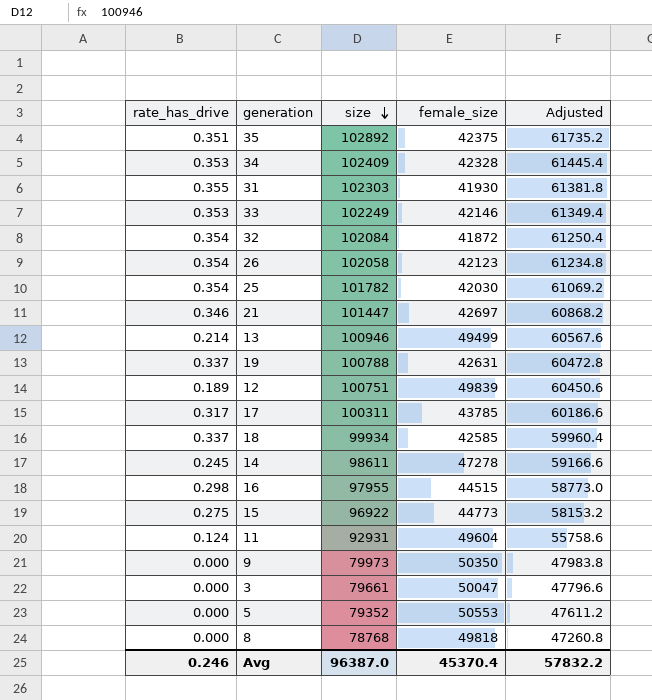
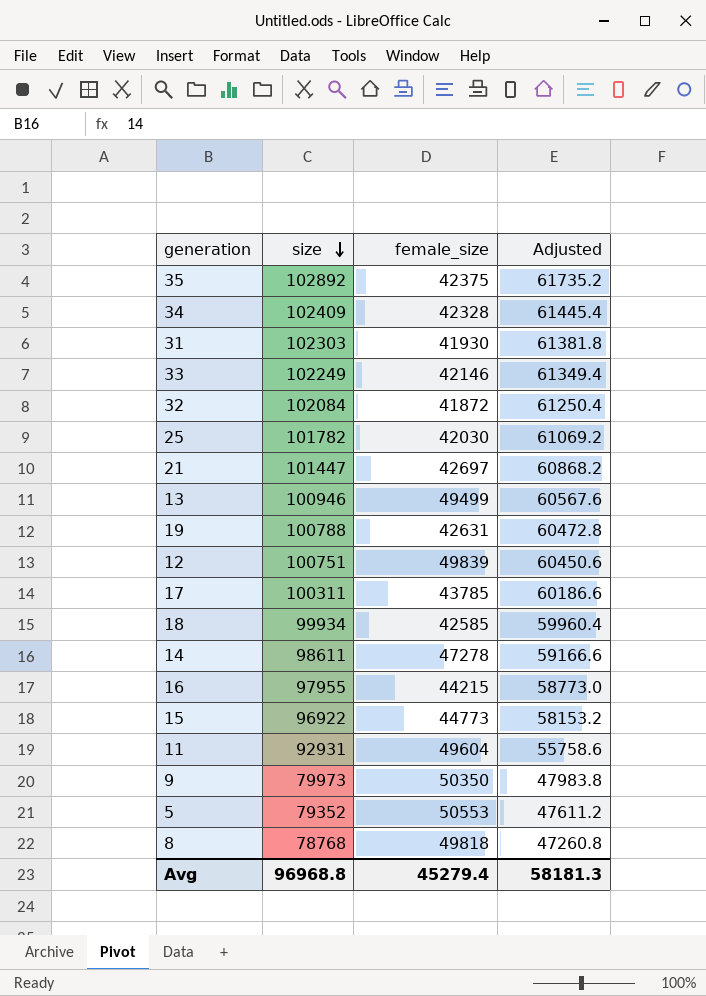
column rate_has_drive | position: 1 -> none
row 26: 0.354 | 102058 | 42123 | 61234.8 -> none
row 3: 0.000 | 79661 | 50047 | 47796.6 -> none
16 | female_size: 44515 -> 44215
Avg | size: 96387.0 -> 96968.8
Avg | female_size: 45370.4 -> 45279.4
Avg | Adjusted: 57832.2 -> 58181.3

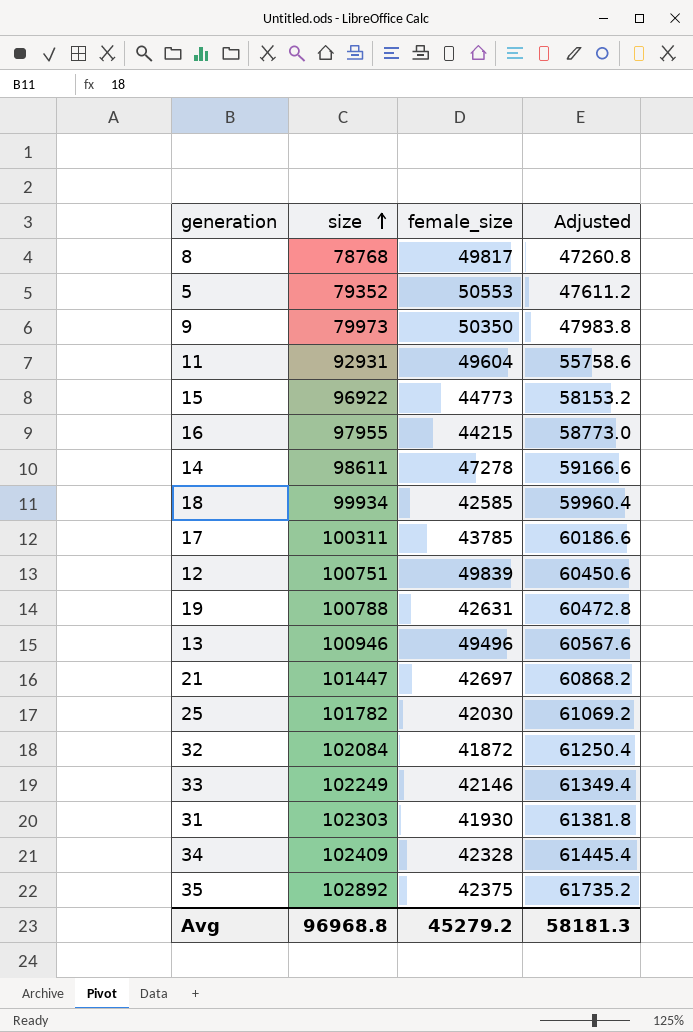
row order: size descending -> size ascending
8 | female_size: 49818 -> 49817
13 | female_size: 49499 -> 49496
Avg | female_size: 45279.4 -> 45279.2

